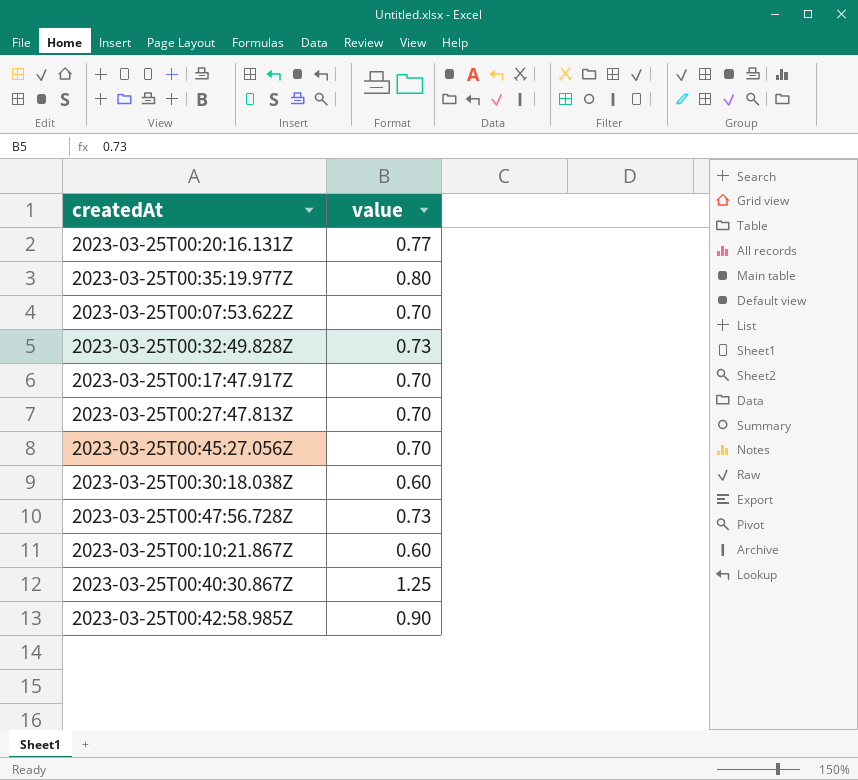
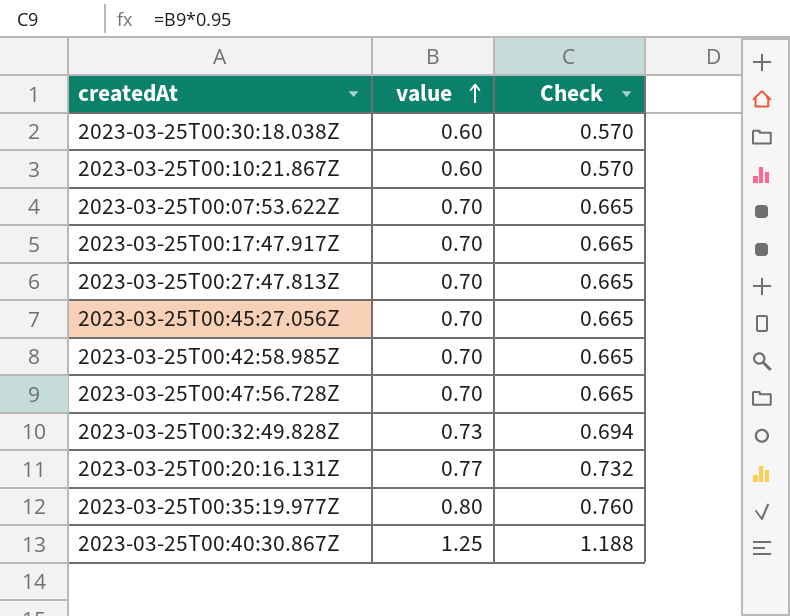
row order: none -> value ascending
column Check | formula: none -> [value] * 0.95
2023-03-25T00:42:58.985Z | value: 0.90 -> 0.70
2023-03-25T00:47:56.728Z | value: 0.73 -> 0.70

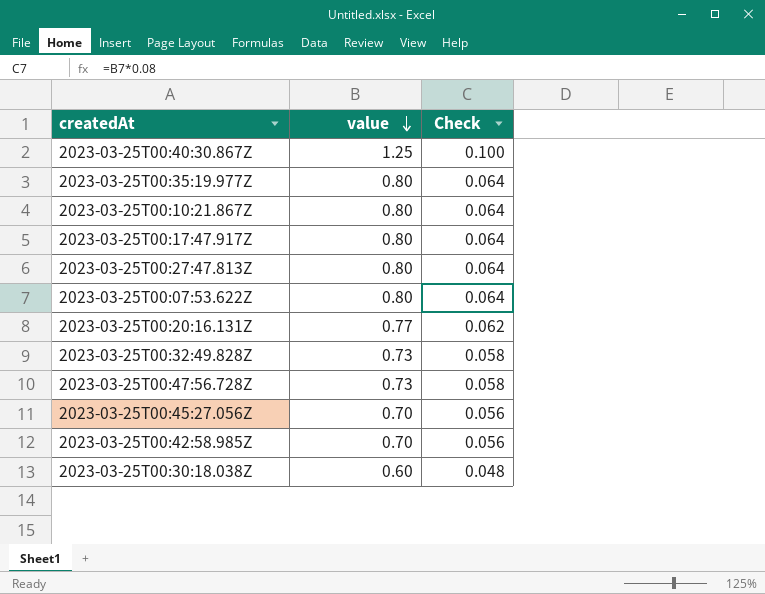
row order: value ascending -> value descending
column Check | formula: [value] * 0.95 -> [value] * 0.08
2023-03-25T00:10:21.867Z | value: 0.60 -> 0.80
2023-03-25T00:17:47.917Z | value: 0.70 -> 0.80
2023-03-25T00:27:47.813Z | value: 0.70 -> 0.80
2023-03-25T00:07:53.622Z | value: 0.70 -> 0.80
2023-03-25T00:47:56.728Z | value: 0.70 -> 0.73

